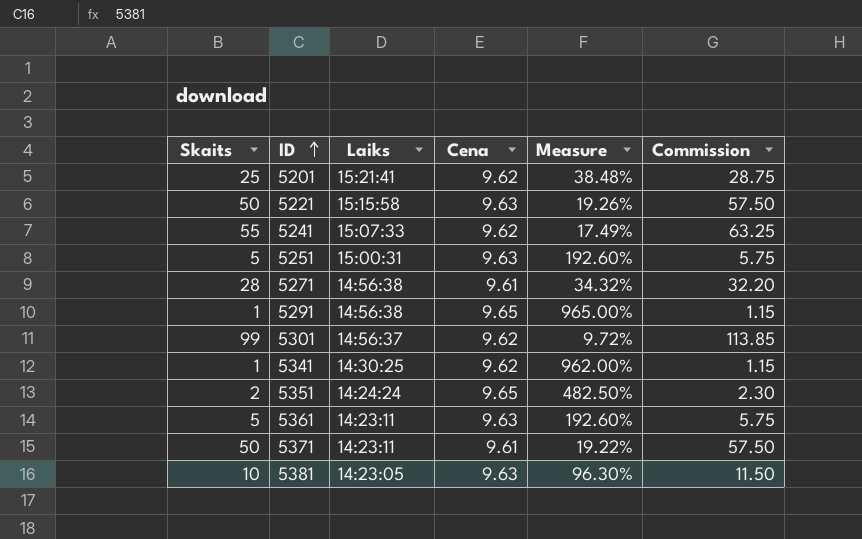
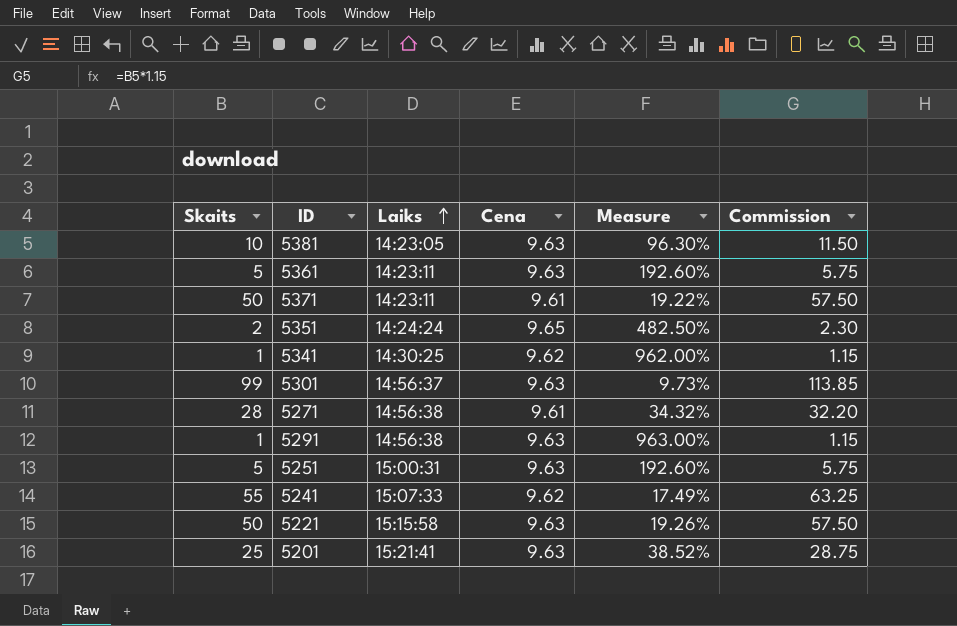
row order: ID ascending -> Laiks ascending
5301 | Cena: 9.62 -> 9.63
5301 | Measure: 9.72% -> 9.73%
5291 | Cena: 9.65 -> 9.63
5291 | Measure: 965.00% -> 963.00%
5201 | Cena: 9.62 -> 9.63
5201 | Measure: 38.48% -> 38.52%

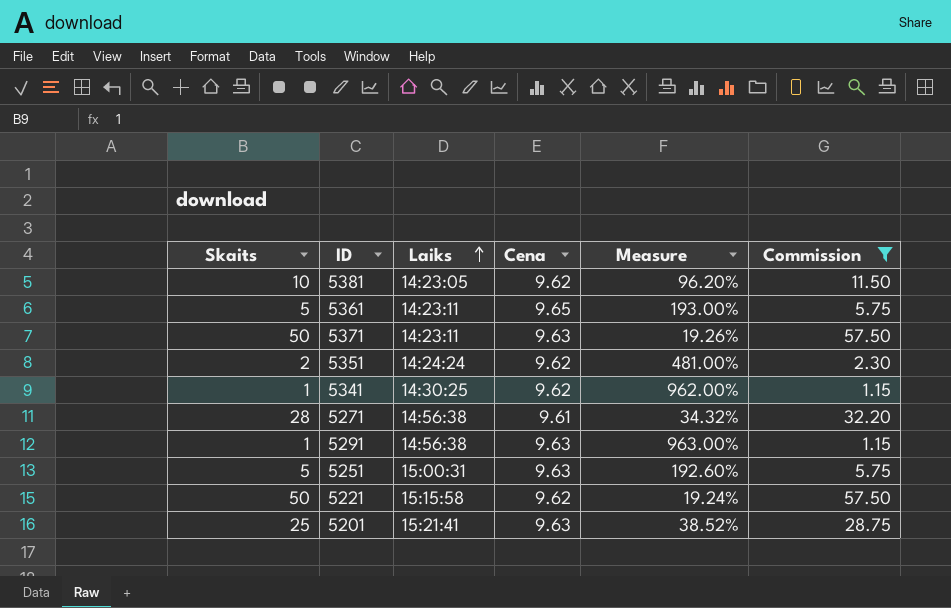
filter: none -> Commission <= 57.50
5381 | Cena: 9.63 -> 9.62
5381 | Measure: 96.30% -> 96.20%
5361 | Cena: 9.63 -> 9.65
5361 | Measure: 192.60% -> 193.00%
5371 | Cena: 9.61 -> 9.63
5371 | Measure: 19.22% -> 19.26%
5351 | Cena: 9.65 -> 9.62
5351 | Measure: 482.50% -> 481.00%
5221 | Cena: 9.63 -> 9.62
5221 | Measure: 19.26% -> 19.24%

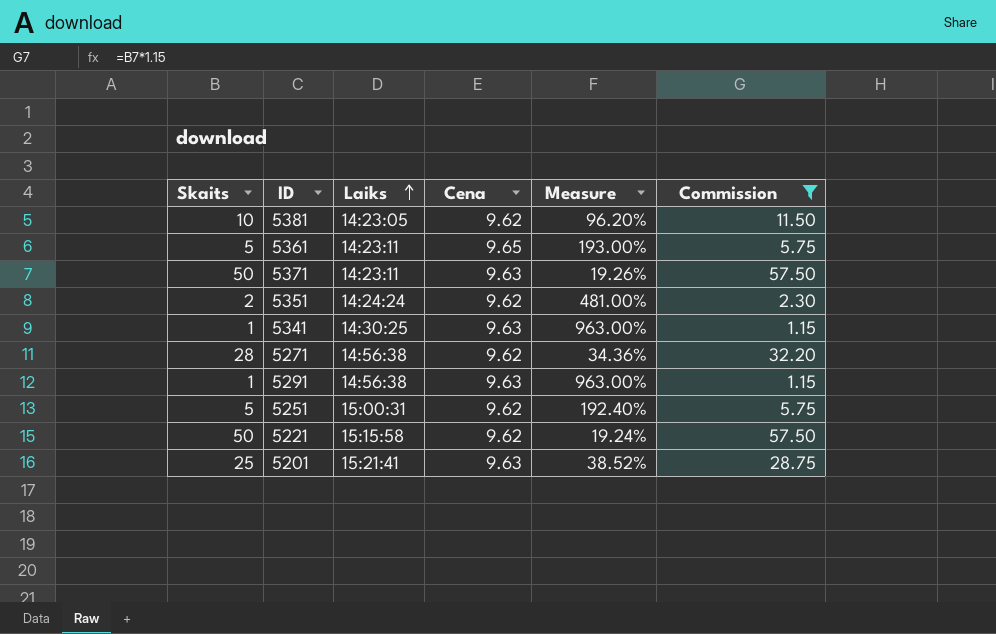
5341 | Cena: 9.62 -> 9.63
5341 | Measure: 962.00% -> 963.00%
5271 | Cena: 9.61 -> 9.62
5271 | Measure: 34.32% -> 34.36%
5251 | Cena: 9.63 -> 9.62
5251 | Measure: 192.60% -> 192.40%

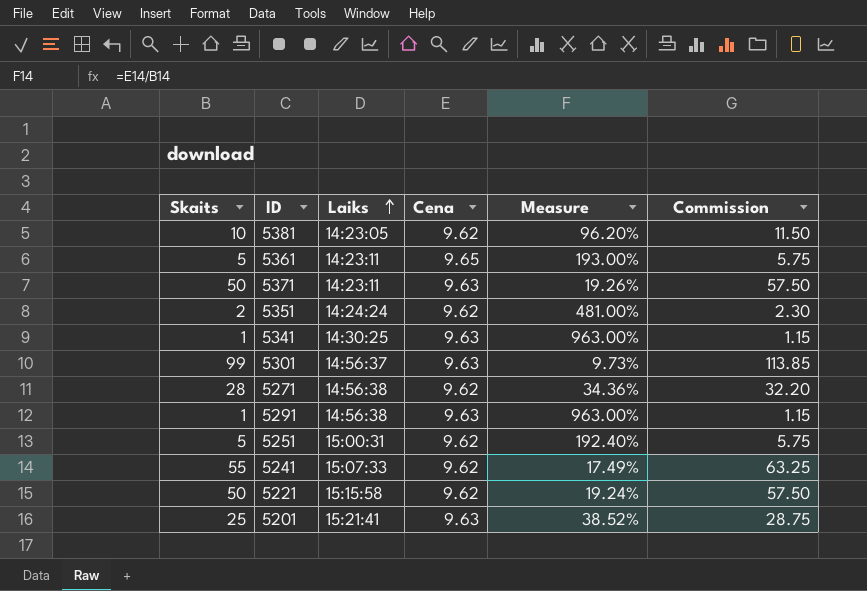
filter: Commission <= 57.50 -> none

